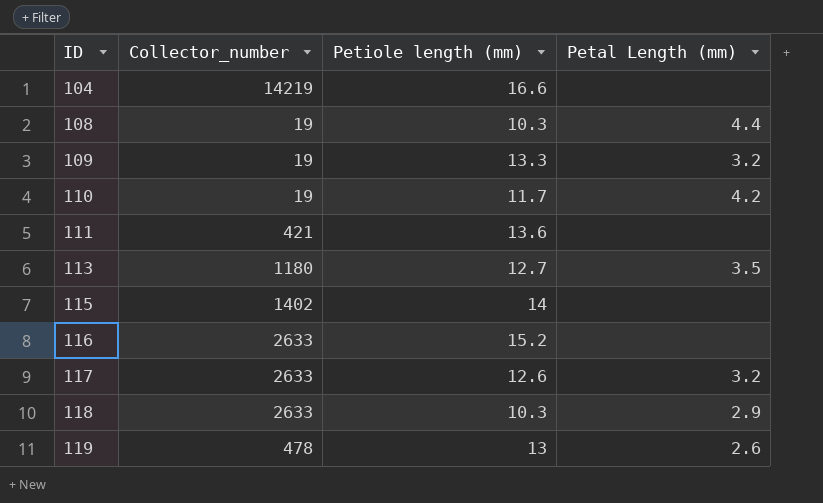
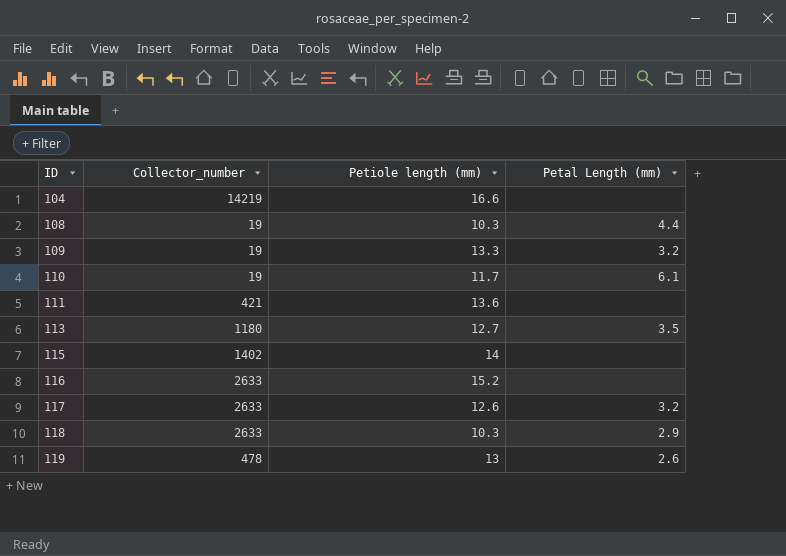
110 | Petal Length (mm): 4.2 -> 6.1

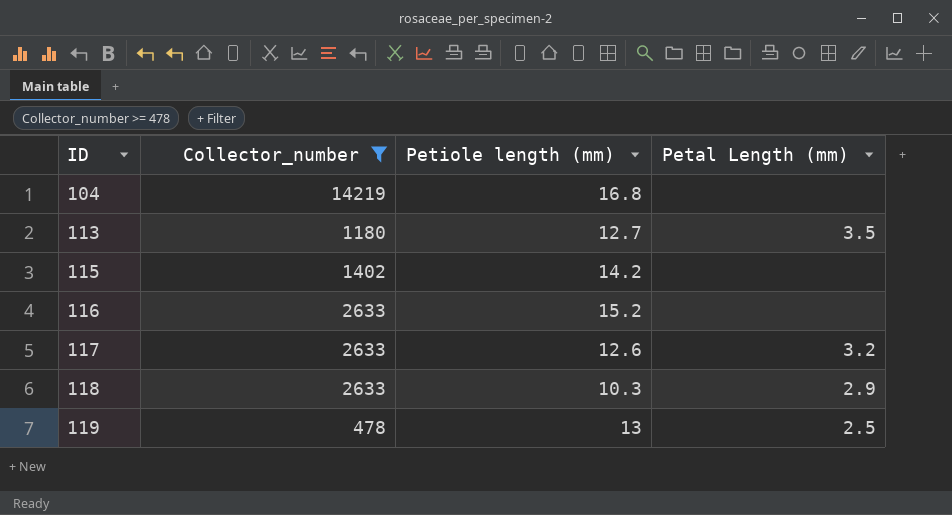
filter: none -> Collector_number >= 478
104 | Petiole length (mm): 16.6 -> 16.8
115 | Petiole length (mm): 14 -> 14.2
119 | Petal Length (mm): 2.6 -> 2.5

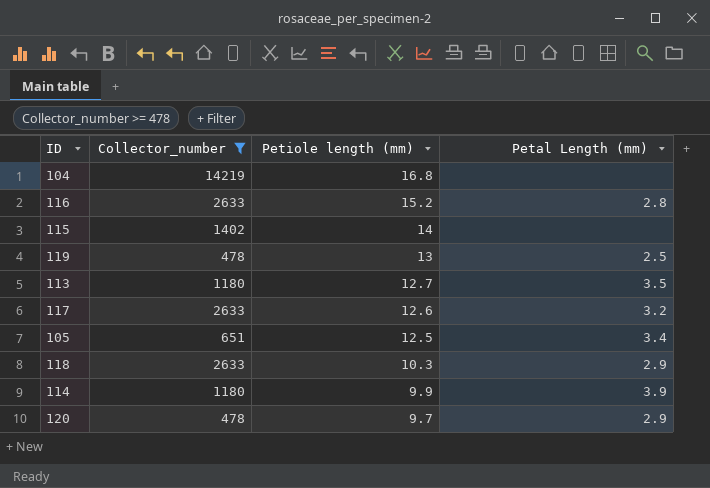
row order: ID ascending -> Petiole length (mm) descending
116 | Petal Length (mm): none -> 2.8
115 | Petiole length (mm): 14.2 -> 14
row 105: none -> 651 | 12.5 | 3.4
row 114: none -> 1180 | 9.9 | 3.9
row 120: none -> 478 | 9.7 | 2.9

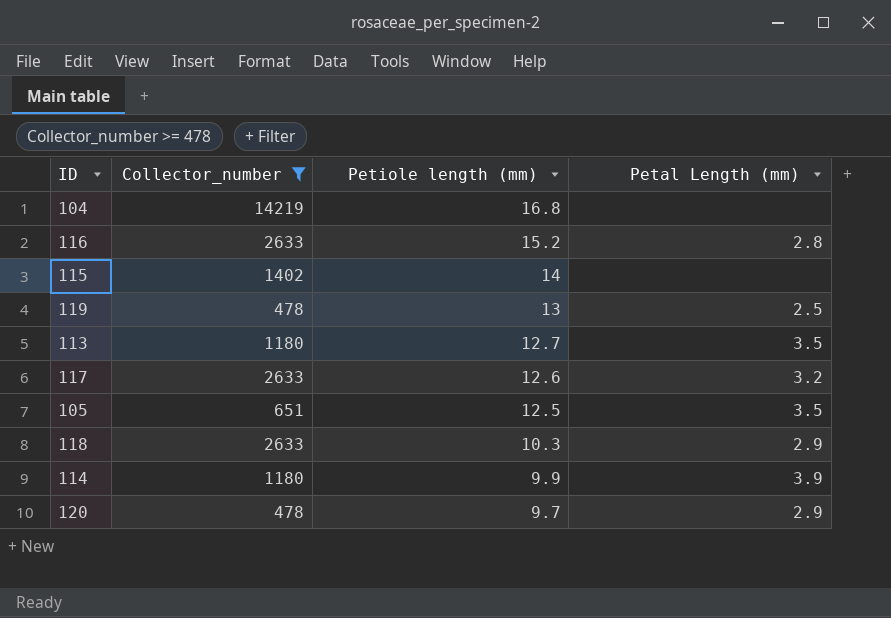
105 | Petal Length (mm): 3.4 -> 3.5

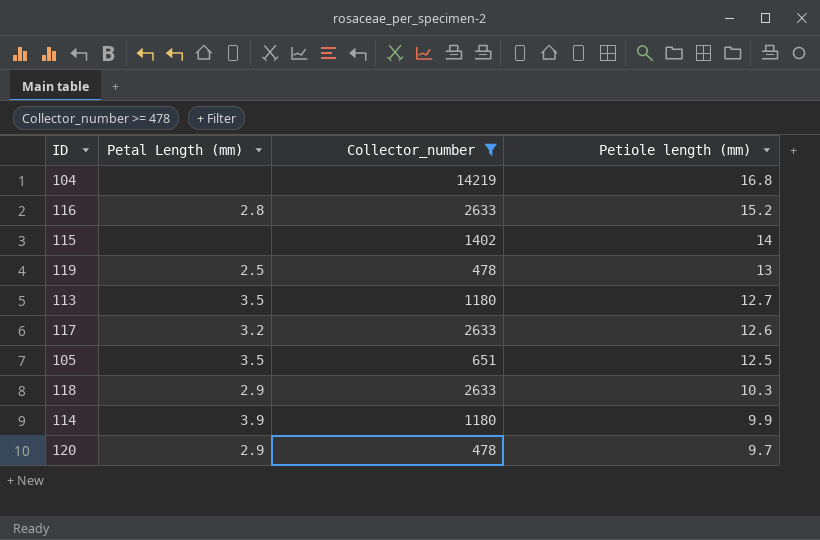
column Petal Length (mm) | position: 4 -> 2

